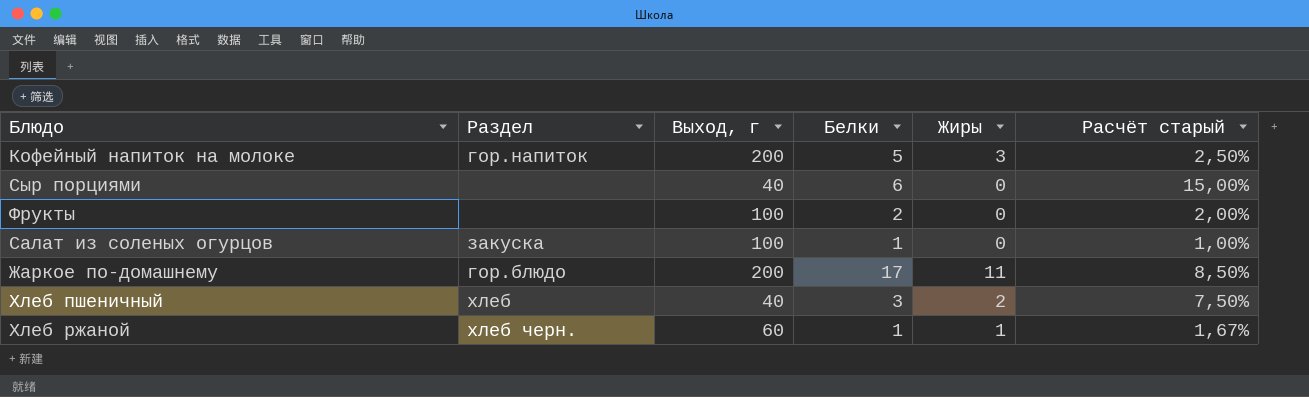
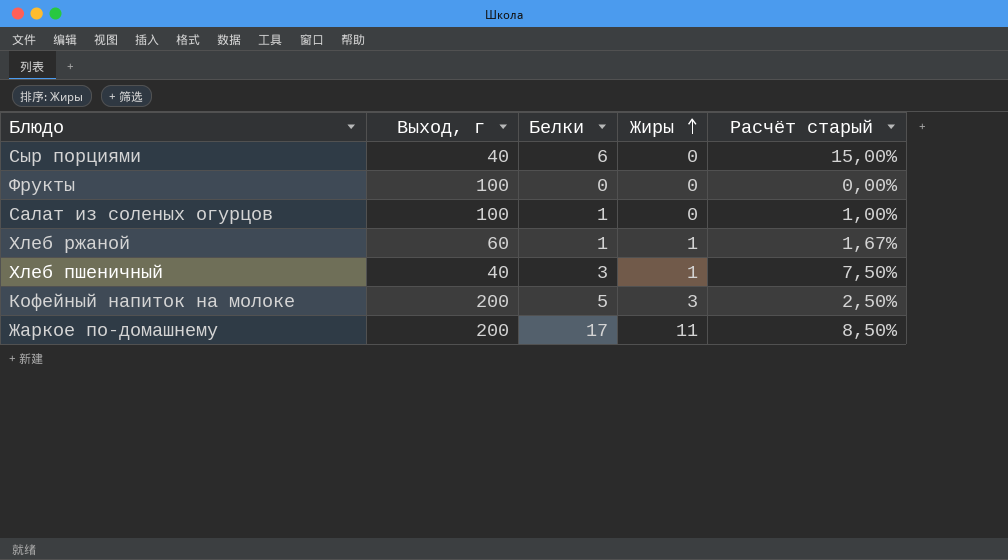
row order: none -> Жиры ascending
column Раздел | position: 2 -> none
Фрукты | Белки: 2 -> 0
Фрукты | Расчёт старый: 2,00% -> 0,00%
Хлеб пшеничный | Жиры: 2 -> 1

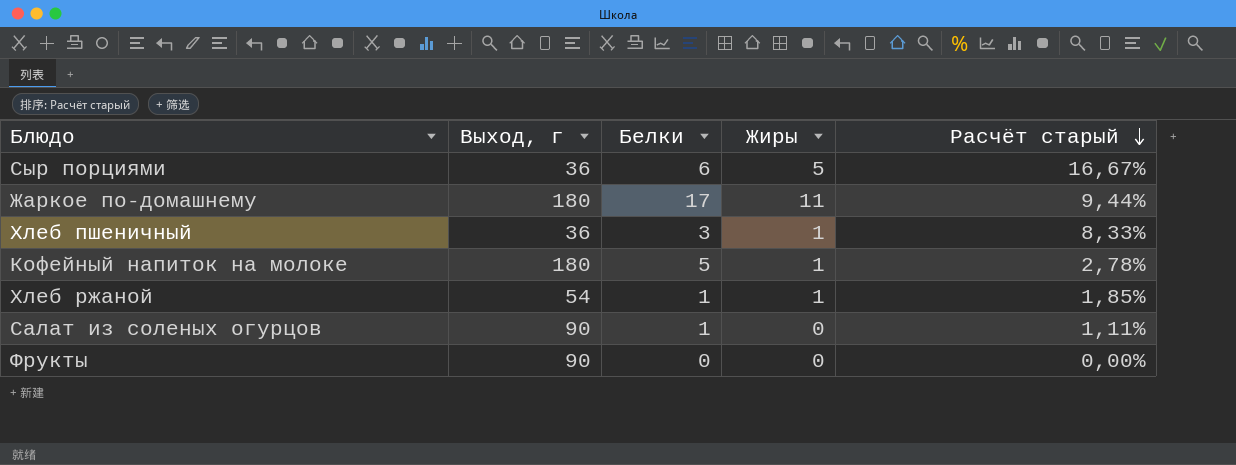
row order: Жиры ascending -> Расчёт старый descending
Сыр порциями | Выход, г: 40 -> 36
Сыр порциями | Жиры: 0 -> 5
Сыр порциями | Расчёт старый: 15,00% -> 16,67%
Жаркое по-домашнему | Выход, г: 200 -> 180
Жаркое по-домашнему | Расчёт старый: 8,50% -> 9,44%
Хлеб пшеничный | Выход, г: 40 -> 36
Хлеб пшеничный | Расчёт старый: 7,50% -> 8,33%
Кофейный напиток на молоке | Выход, г: 200 -> 180
Кофейный напиток на молоке | Жиры: 3 -> 1
Кофейный напиток на молоке | Расчёт старый: 2,50% -> 2,78%
Хлеб ржаной | Выход, г: 60 -> 54
Хлеб ржаной | Расчёт старый: 1,67% -> 1,85%
Салат из соленых огурцов | Выход, г: 100 -> 90
Салат из соленых огурцов | Расчёт старый: 1,00% -> 1,11%
Фрукты | Выход, г: 100 -> 90

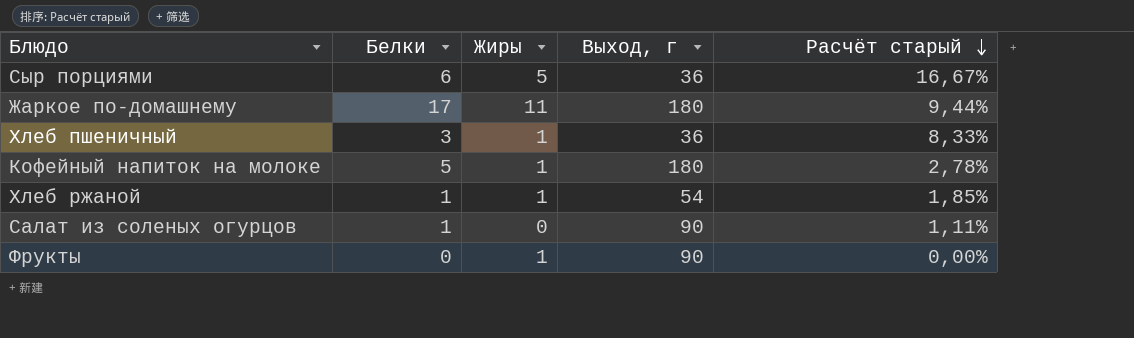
column Выход, г | position: 2 -> 4
Фрукты | Жиры: 0 -> 1

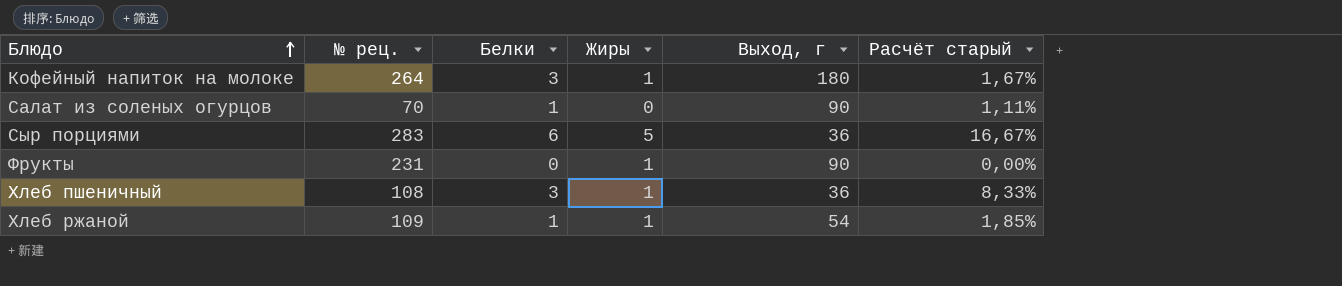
row order: Расчёт старый descending -> Блюдо ascending
column № рец. | position: none -> 2
row Жаркое по-домашнему: 17 | 11 | 180 | 9,44% -> none
Кофейный напиток на молоке | Белки: 5 -> 3
Кофейный напиток на молоке | Расчёт старый: 2,78% -> 1,67%

